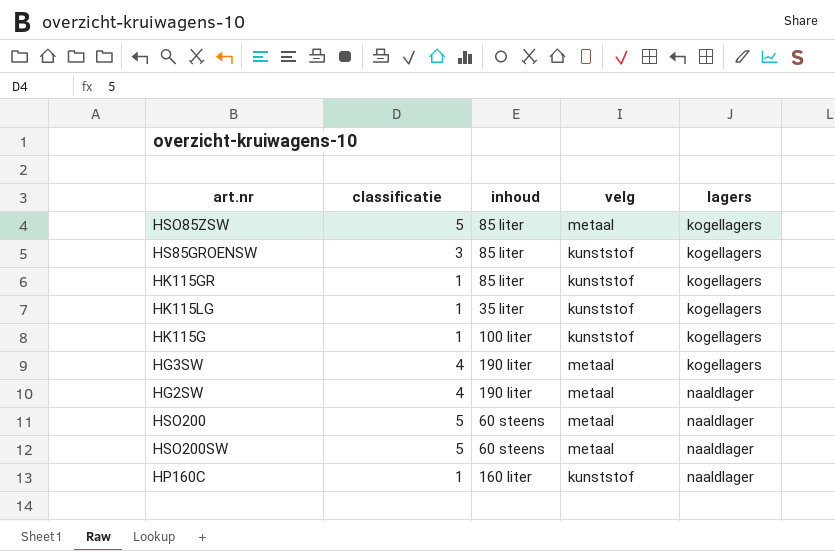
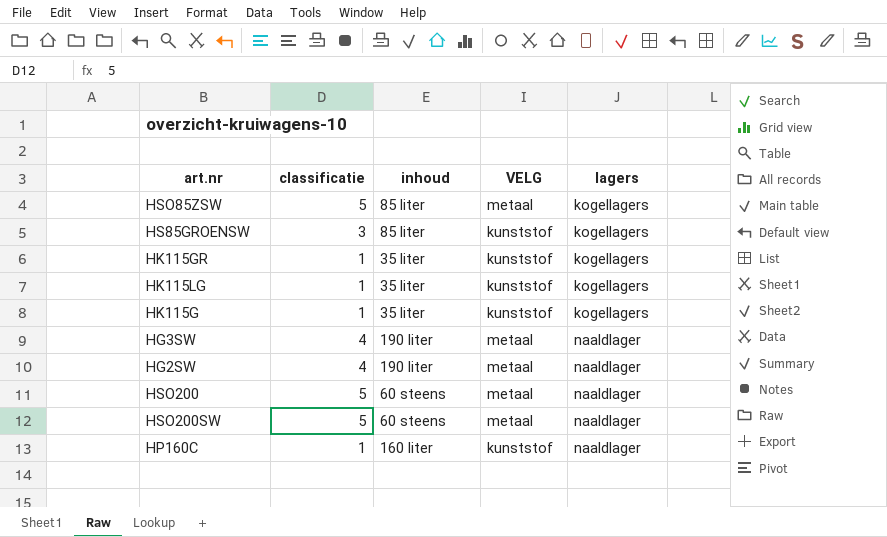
column name: velg -> VELG
HK115GR | inhoud: 85 liter -> 35 liter
HK115G | inhoud: 100 liter -> 35 liter
HG3SW | lagers: kogellagers -> naaldlager

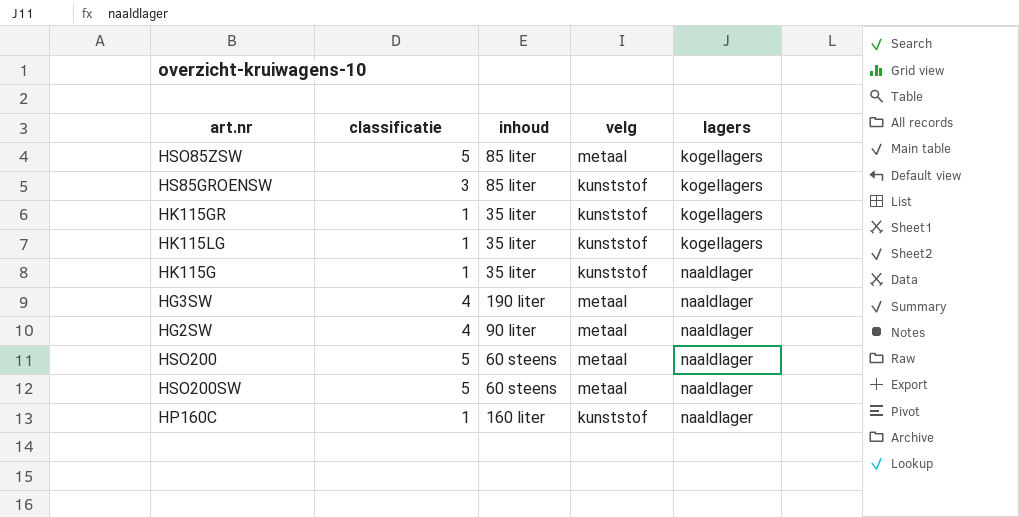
column name: VELG -> velg
HK115G | lagers: kogellagers -> naaldlager
HG2SW | inhoud: 190 liter -> 90 liter

